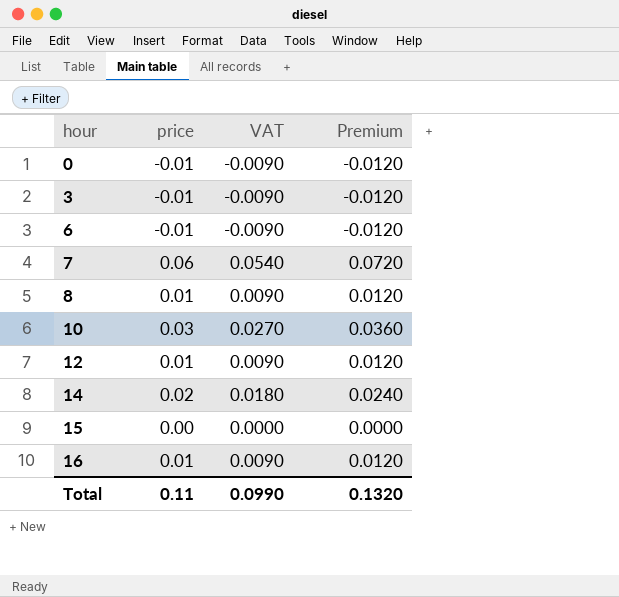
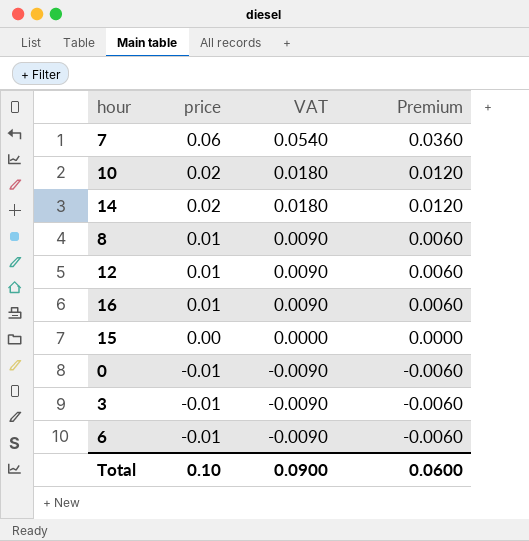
row order: hour ascending -> price descending
column Premium | formula: [price] * 1.2 -> [price] * 0.6
10 | price: 0.03 -> 0.02
10 | VAT: 0.0270 -> 0.0180
Total | price: 0.11 -> 0.10
Total | VAT: 0.0990 -> 0.0900
Total | Premium: 0.1320 -> 0.0600

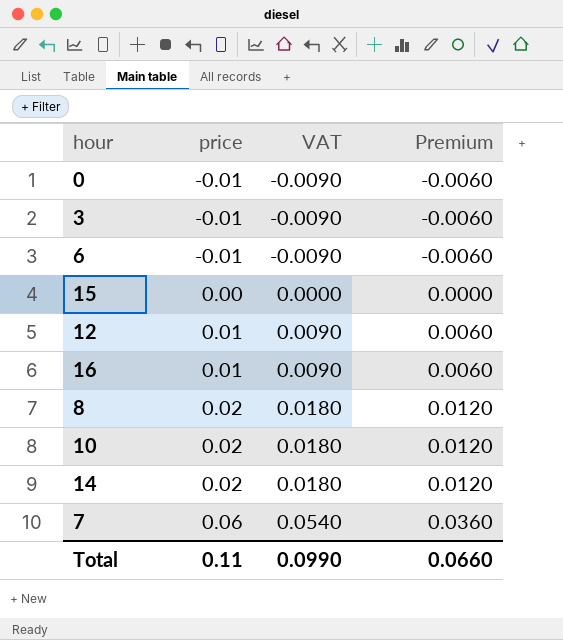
row order: price descending -> price ascending
8 | price: 0.01 -> 0.02
8 | VAT: 0.0090 -> 0.0180
8 | Premium: 0.0060 -> 0.0120
Total | price: 0.10 -> 0.11
Total | VAT: 0.0900 -> 0.0990
Total | Premium: 0.0600 -> 0.0660

